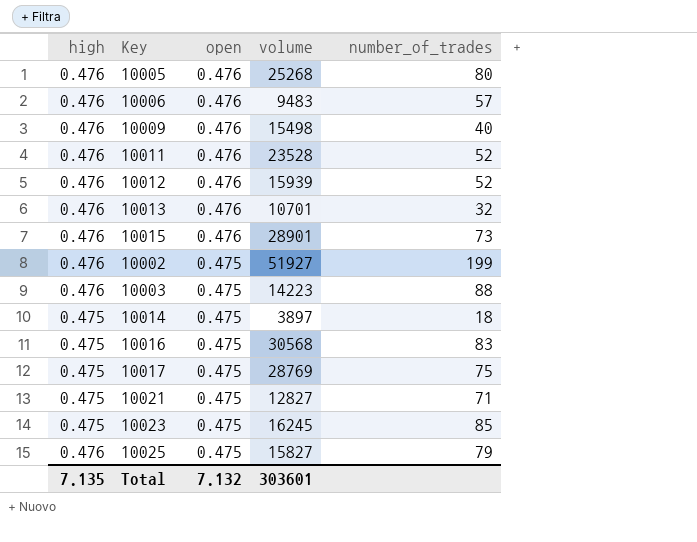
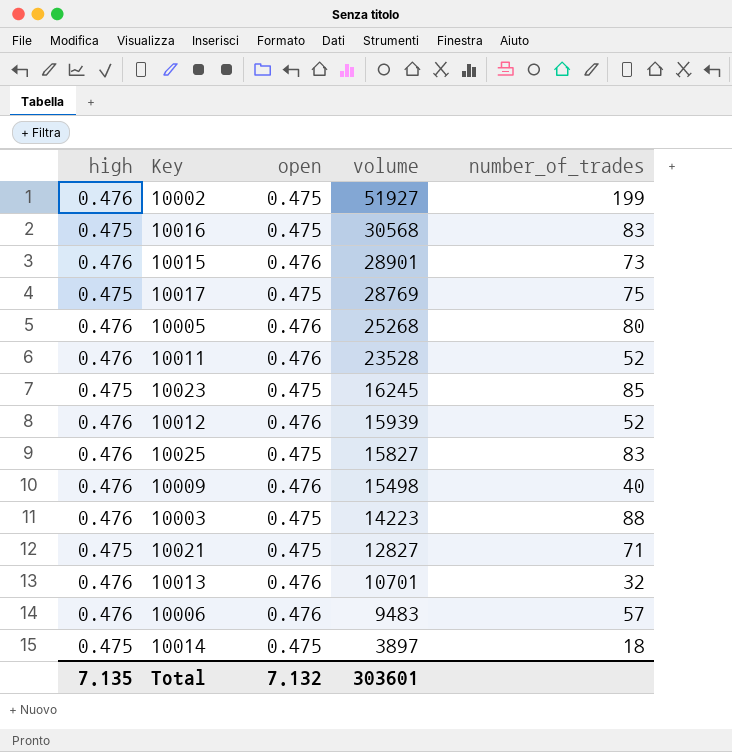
row order: open descending -> volume descending
10025 | number_of_trades: 79 -> 83

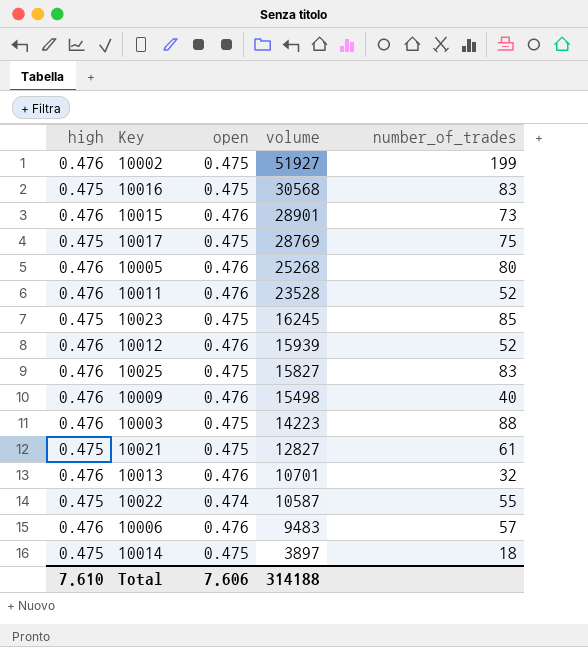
10021 | number_of_trades: 71 -> 61
row 10022: none -> 0.475 | 0.474 | 10587 | 55
Total | high: 7.135 -> 7.610
Total | open: 7.132 -> 7.606
Total | volume: 303601 -> 314188

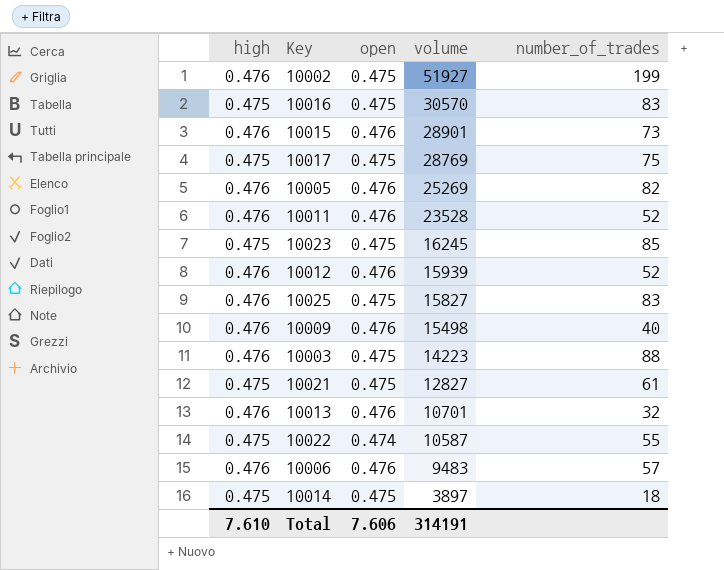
10016 | volume: 30568 -> 30570
10005 | volume: 25268 -> 25269
10005 | number_of_trades: 80 -> 82
Total | volume: 314188 -> 314191

